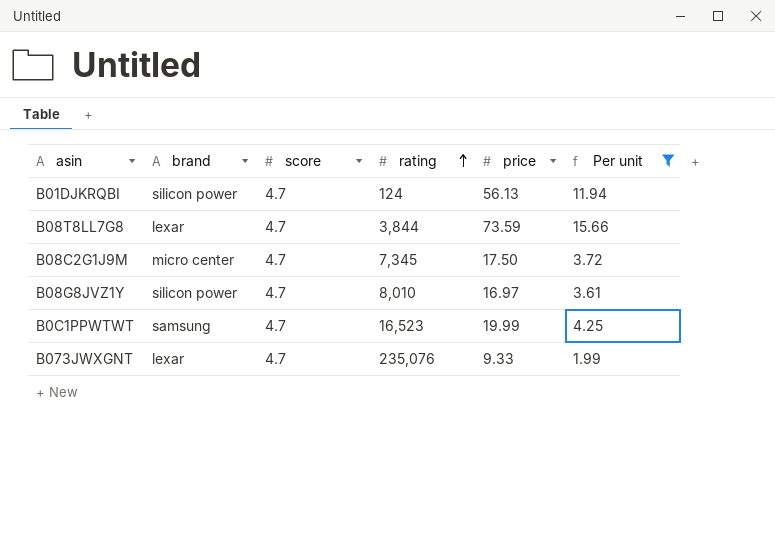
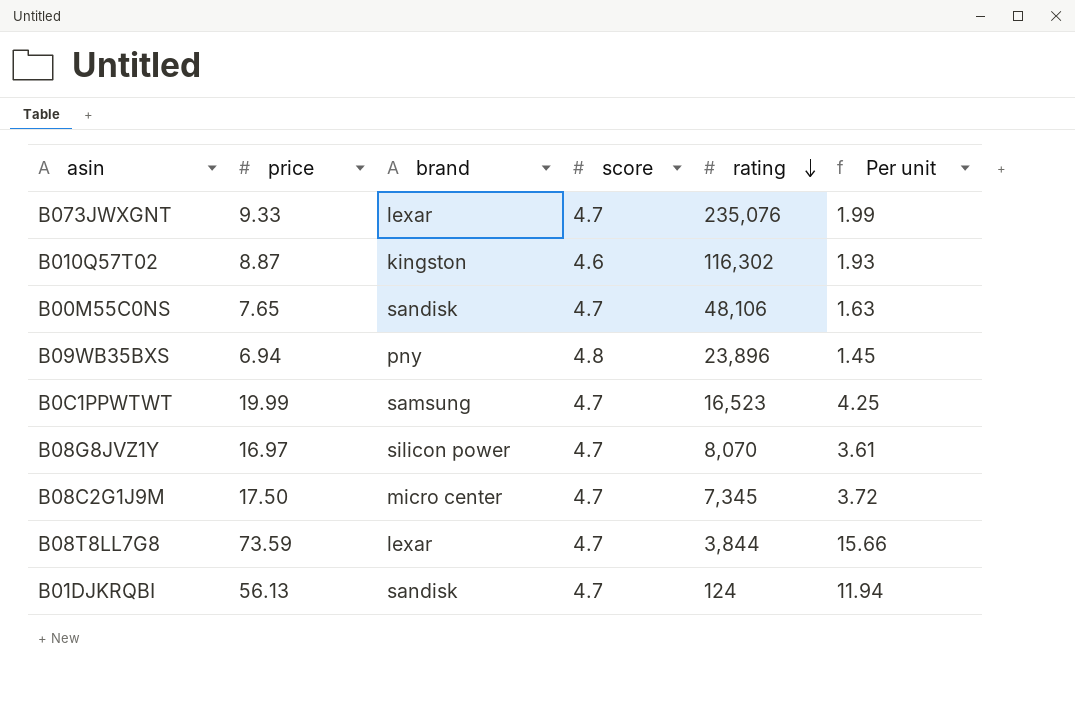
filter: Per unit >= 1.99 -> none
row order: rating ascending -> rating descending
column price | position: 5 -> 2
B08G8JVZ1Y | rating: 8,010 -> 8,070
B01DJKRQBI | brand: silicon power -> sandisk

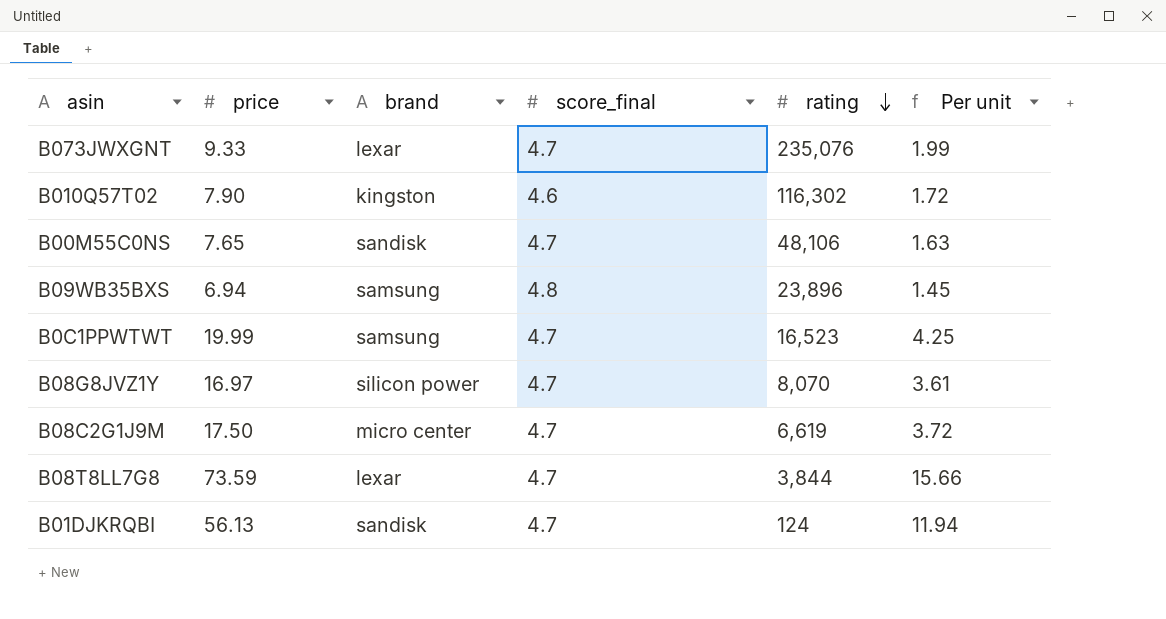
column name: score -> score_final
B010Q57T02 | price: 8.87 -> 7.90
B010Q57T02 | Per unit: 1.93 -> 1.72
B09WB35BXS | brand: pny -> samsung
B08C2G1J9M | rating: 7,345 -> 6,619

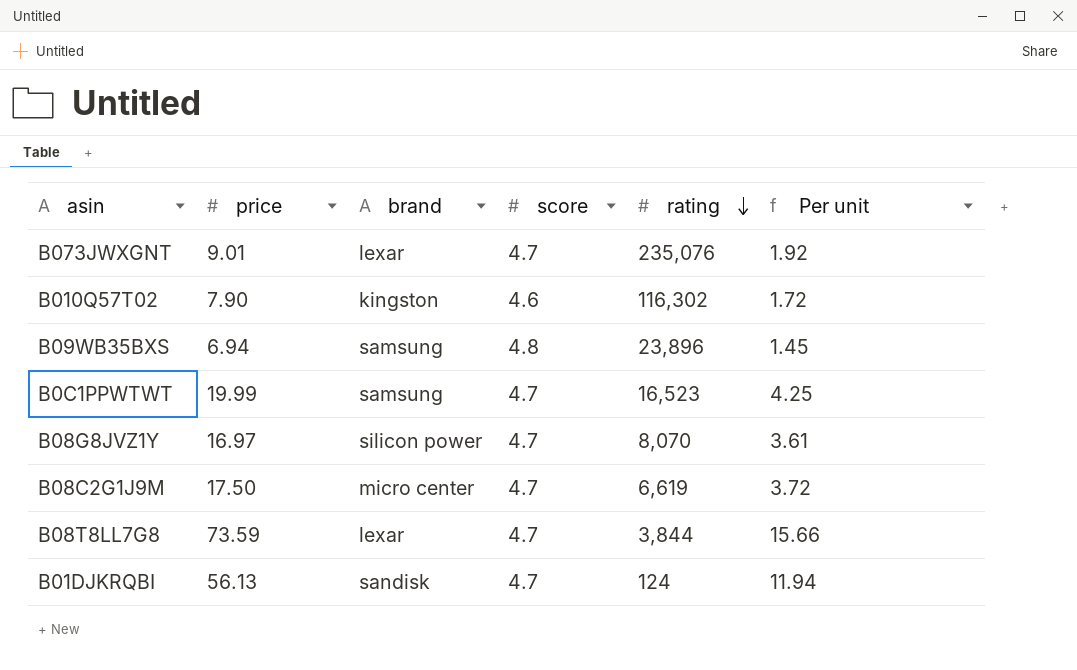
column name: score_final -> score
row B00M55C0NS: 7.65 | sandisk | 4.7 | 48,106 | 1.63 -> none
B073JWXGNT | price: 9.33 -> 9.01
B073JWXGNT | Per unit: 1.99 -> 1.92

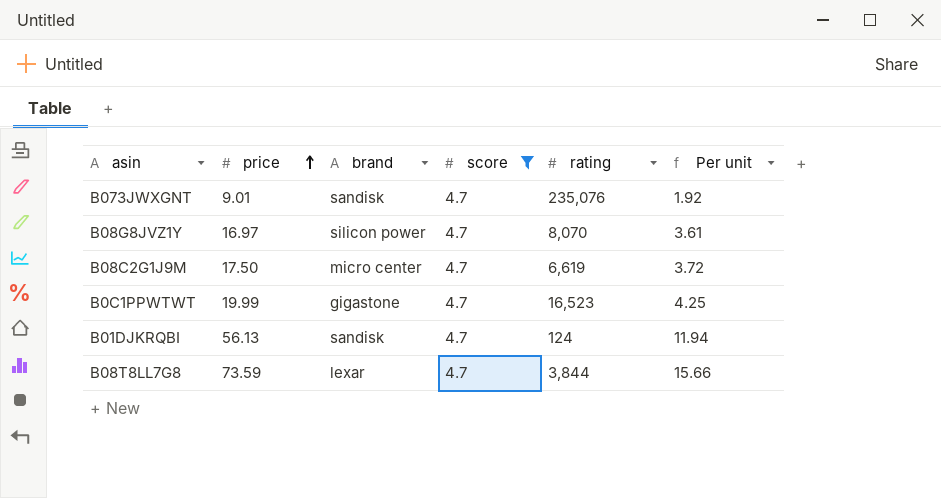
filter: none -> score = 4.7
row order: rating descending -> price ascending
B073JWXGNT | brand: lexar -> sandisk
B0C1PPWTWT | brand: samsung -> gigastone

